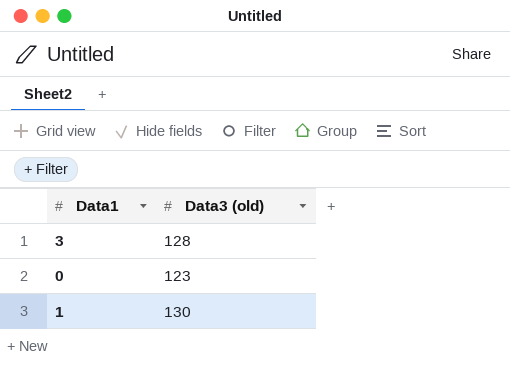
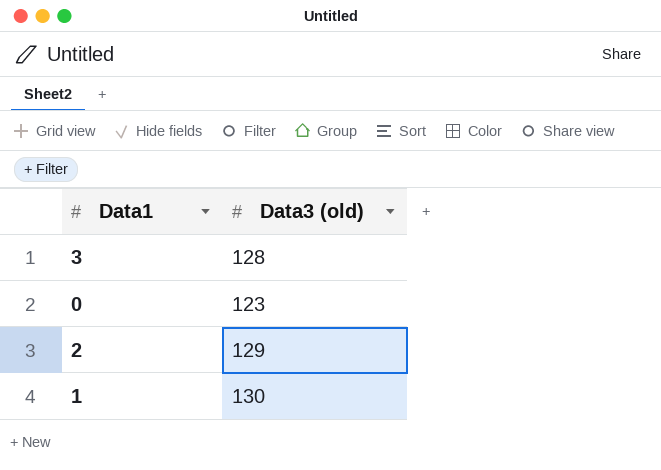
row 2: none -> 129

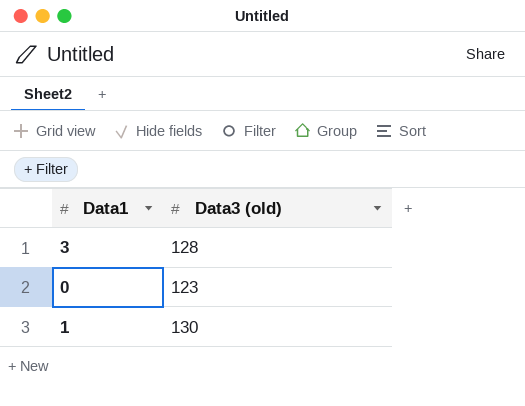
row 2: 129 -> none

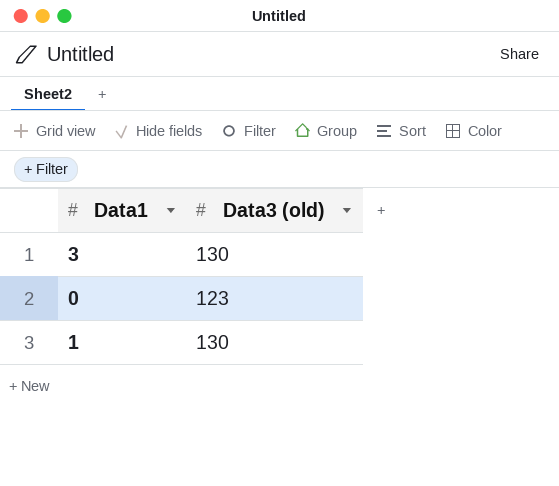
3 | Data3 (old): 128 -> 130

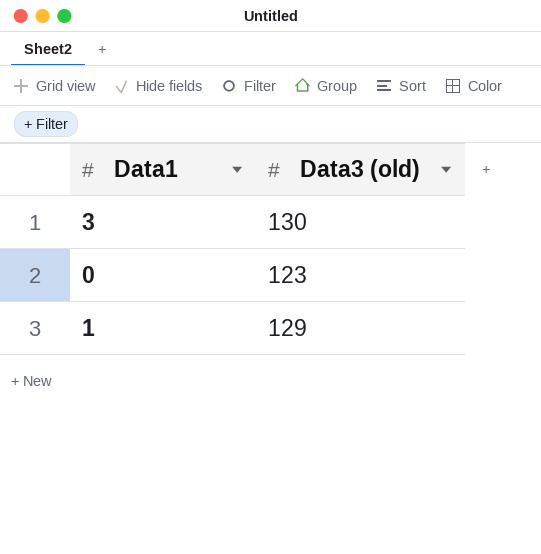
1 | Data3 (old): 130 -> 129

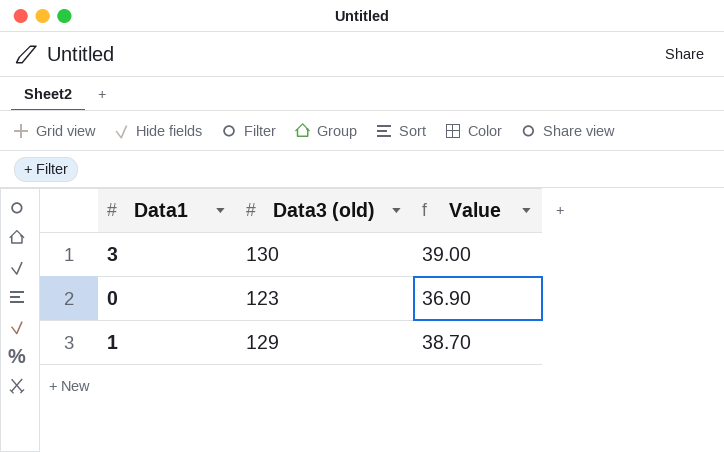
column Value | formula: none -> [Data3 (old)] * 0.3

